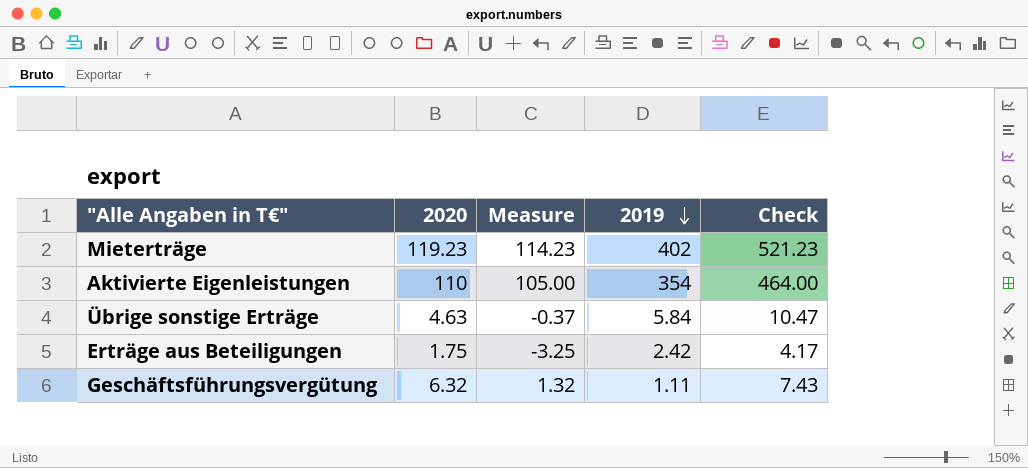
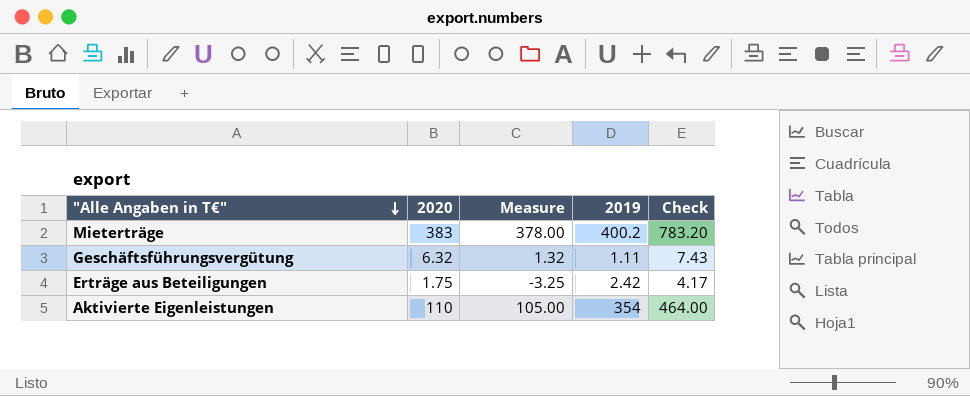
row order: 2019 descending -> "Alle Angaben in T€" descending
row Übrige sonstige Erträge: 4.63 | -0.37 | 5.84 | 10.47 -> none
Mieterträge | 2020: 119.23 -> 383
Mieterträge | Measure: 114.23 -> 378.00
Mieterträge | 2019: 402 -> 400.2
Mieterträge | Check: 521.23 -> 783.20

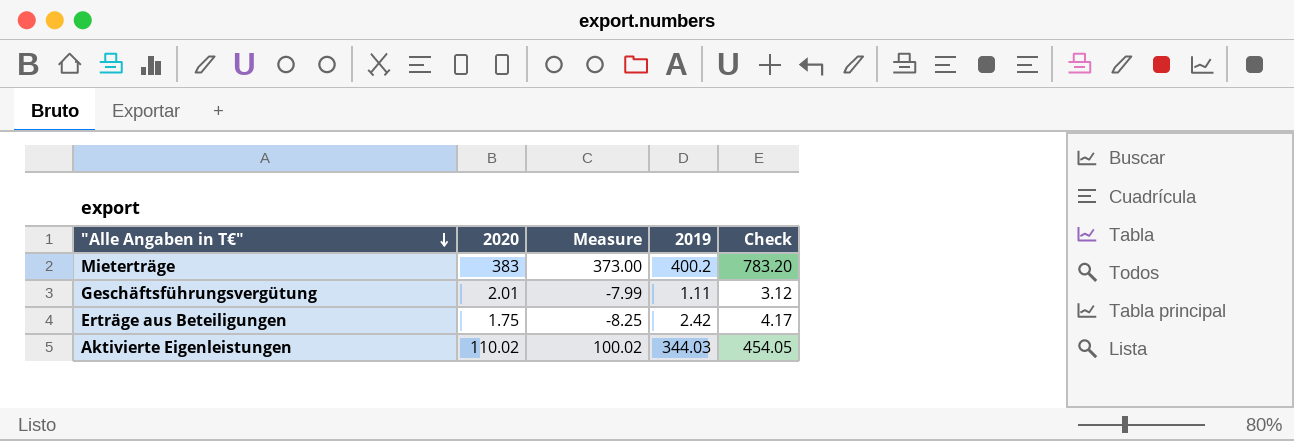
column Measure | formula: [2020] - 5 -> [2020] - 10
Geschäftsführungsvergütung | 2020: 6.32 -> 2.01
Geschäftsführungsvergütung | Check: 7.43 -> 3.12
Aktivierte Eigenleistungen | 2020: 110 -> 110.02
Aktivierte Eigenleistungen | 2019: 354 -> 344.03
Aktivierte Eigenleistungen | Check: 464.00 -> 454.05

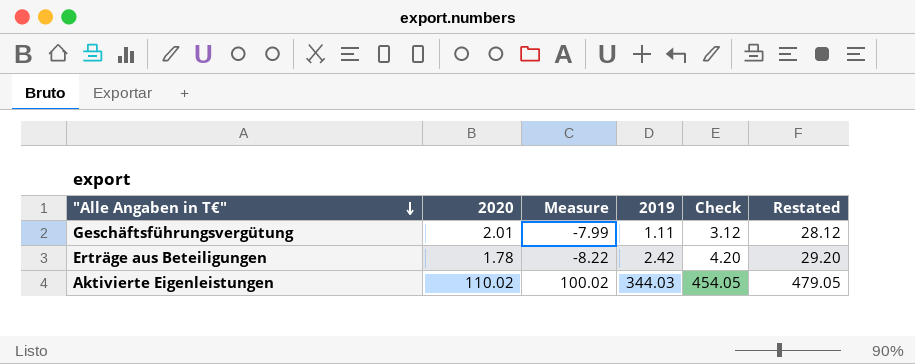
column Restated | formula: none -> [Check] + 25
row Mieterträge: 383 | 373.00 | 400.2 | 783.20 -> none
Erträge aus Beteiligungen | 2020: 1.75 -> 1.78
Erträge aus Beteiligungen | Measure: -8.25 -> -8.22
Erträge aus Beteiligungen | Check: 4.17 -> 4.20

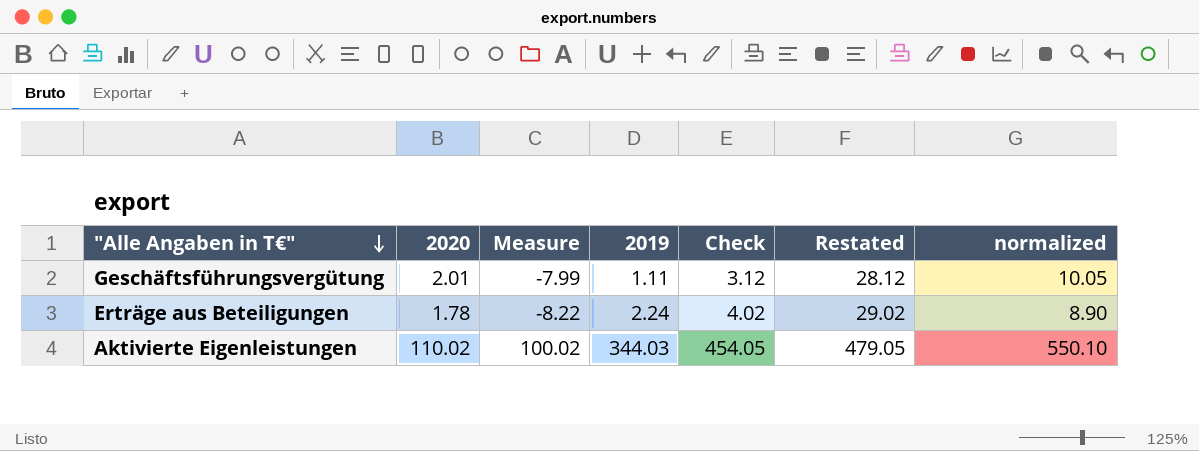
column normalized | formula: none -> [2020] * 5
Erträge aus Beteiligungen | 2019: 2.42 -> 2.24
Erträge aus Beteiligungen | Check: 4.20 -> 4.02
Erträge aus Beteiligungen | Restated: 29.20 -> 29.02

